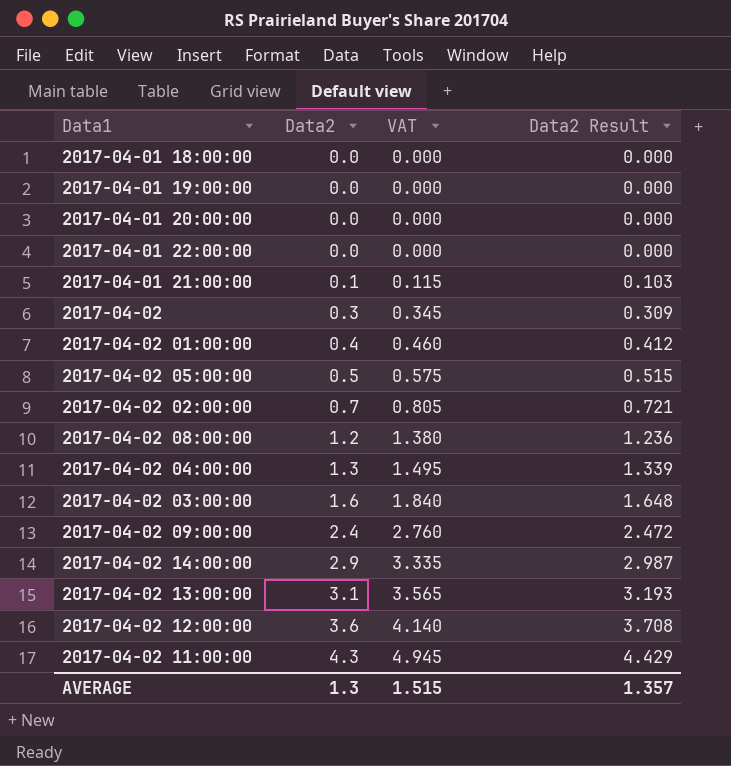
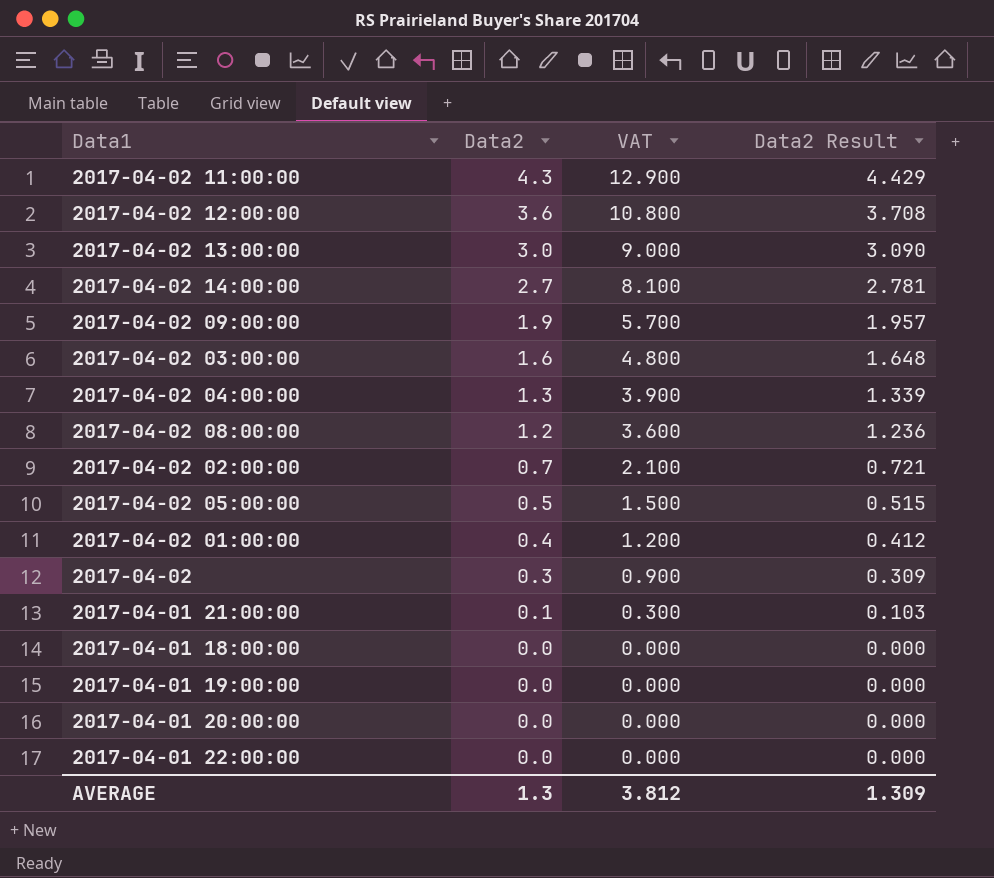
row order: Data2 ascending -> Data2 descending
column VAT | formula: [Data2] * 1.15 -> [Data2] * 3
2017-04-02 13:00:00 | Data2: 3.1 -> 3.0
2017-04-02 13:00:00 | Data2 Result: 3.193 -> 3.090
2017-04-02 14:00:00 | Data2: 2.9 -> 2.7
2017-04-02 14:00:00 | Data2 Result: 2.987 -> 2.781
2017-04-02 09:00:00 | Data2: 2.4 -> 1.9
2017-04-02 09:00:00 | Data2 Result: 2.472 -> 1.957
AVERAGE | VAT: 1.515 -> 3.812
AVERAGE | Data2 Result: 1.357 -> 1.309

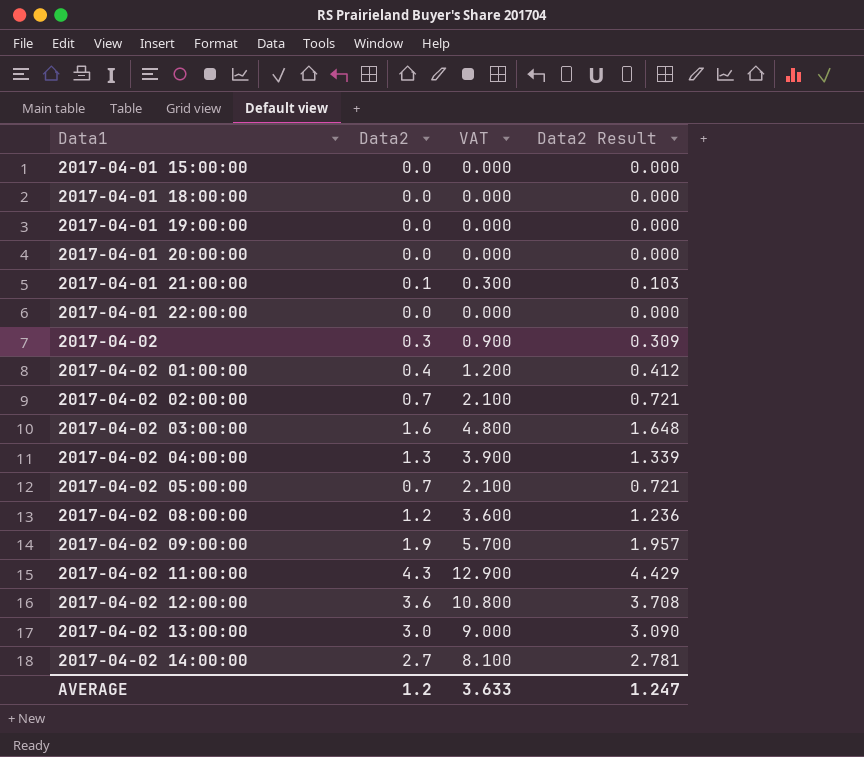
row order: Data2 descending -> Data1 ascending
row 2017-04-01 15:00:00: none -> 0.0 | 0.000 | 0.000
2017-04-02 05:00:00 | Data2: 0.5 -> 0.7
2017-04-02 05:00:00 | VAT: 1.500 -> 2.100
2017-04-02 05:00:00 | Data2 Result: 0.515 -> 0.721
AVERAGE | Data2: 1.3 -> 1.2
AVERAGE | VAT: 3.812 -> 3.633
AVERAGE | Data2 Result: 1.309 -> 1.247

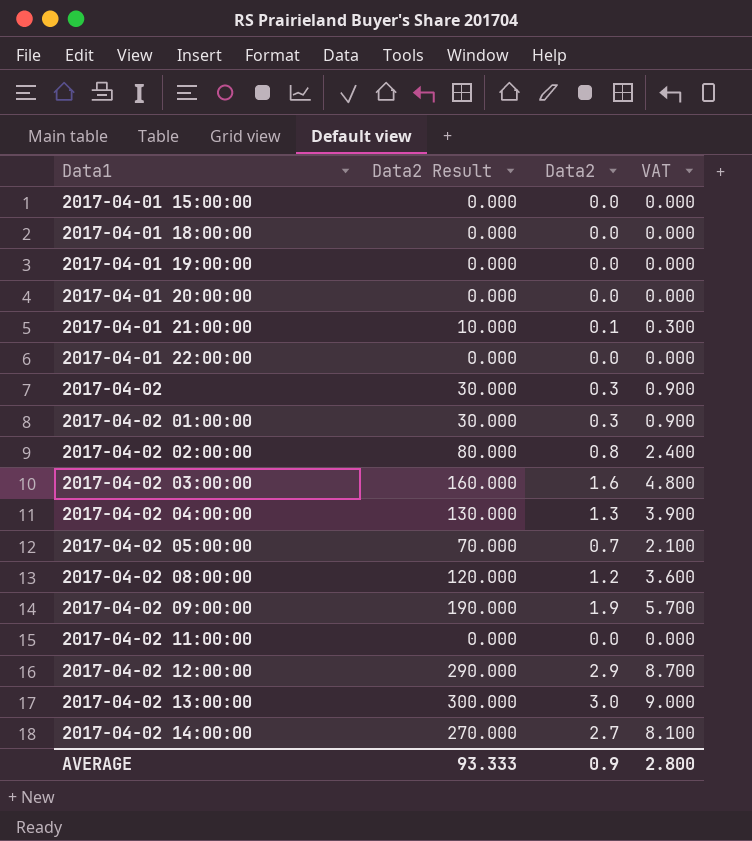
column Data2 Result | formula: [Data2] * 1.03 -> [Data2] * 100
column Data2 Result | position: 4 -> 2
2017-04-02 01:00:00 | Data2: 0.4 -> 0.3
2017-04-02 01:00:00 | VAT: 1.200 -> 0.900
2017-04-02 02:00:00 | Data2: 0.7 -> 0.8
2017-04-02 02:00:00 | VAT: 2.100 -> 2.400
2017-04-02 11:00:00 | Data2: 4.3 -> 0.0
2017-04-02 11:00:00 | VAT: 12.900 -> 0.000
2017-04-02 12:00:00 | Data2: 3.6 -> 2.9
2017-04-02 12:00:00 | VAT: 10.800 -> 8.700
AVERAGE | Data2 Result: 1.247 -> 93.333
AVERAGE | Data2: 1.2 -> 0.9
AVERAGE | VAT: 3.633 -> 2.800

